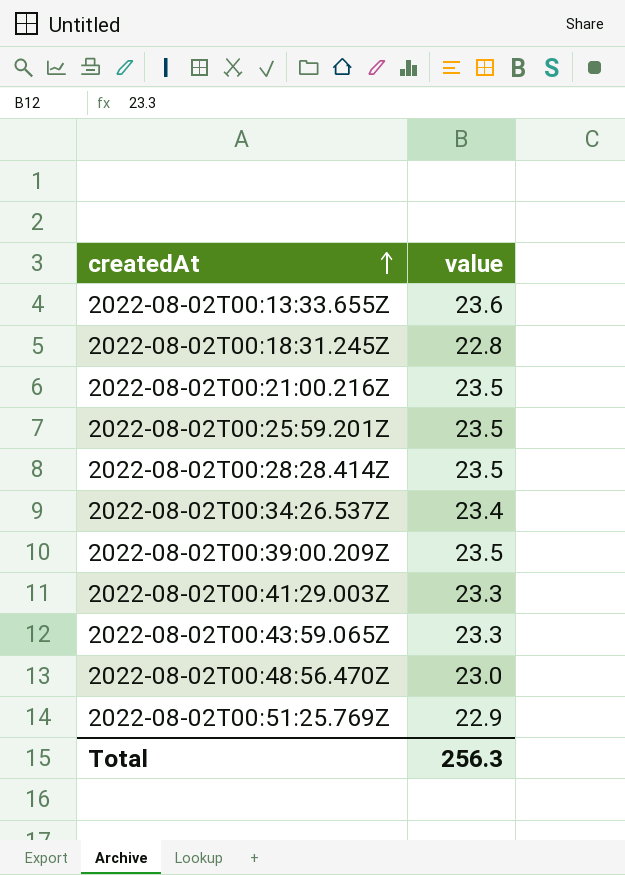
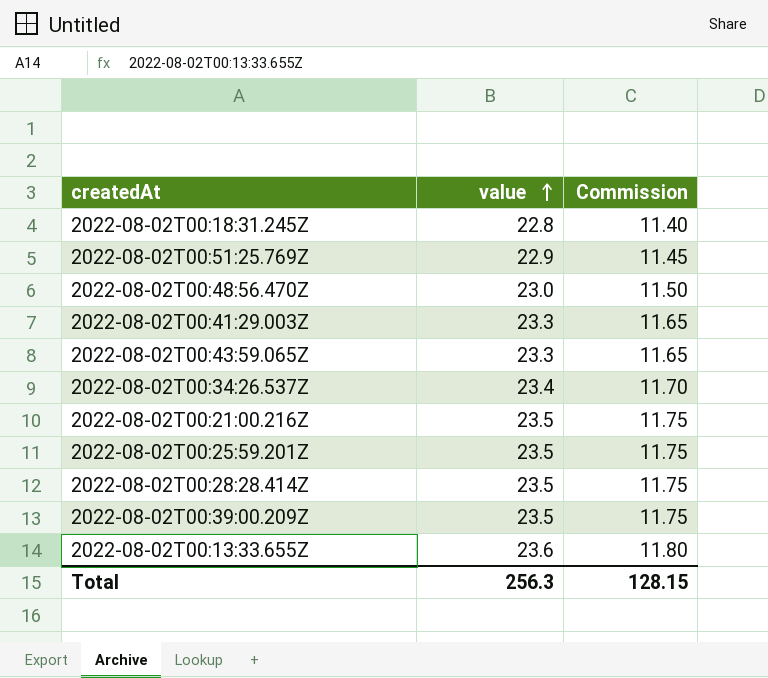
row order: createdAt ascending -> value ascending
column Commission | formula: none -> [value] * 0.5

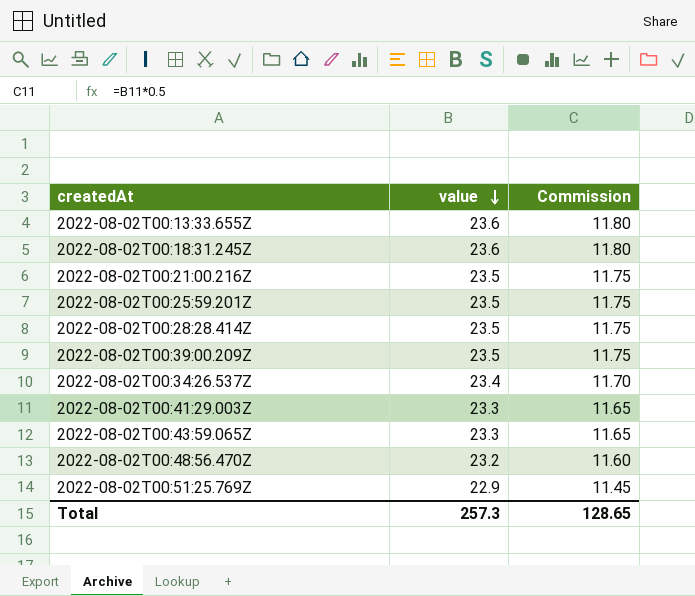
row order: value ascending -> value descending
2022-08-02T00:18:31.245Z | value: 22.8 -> 23.6
2022-08-02T00:18:31.245Z | Commission: 11.40 -> 11.80
2022-08-02T00:48:56.470Z | value: 23.0 -> 23.2
2022-08-02T00:48:56.470Z | Commission: 11.50 -> 11.60
Total | value: 256.3 -> 257.3
Total | Commission: 128.15 -> 128.65

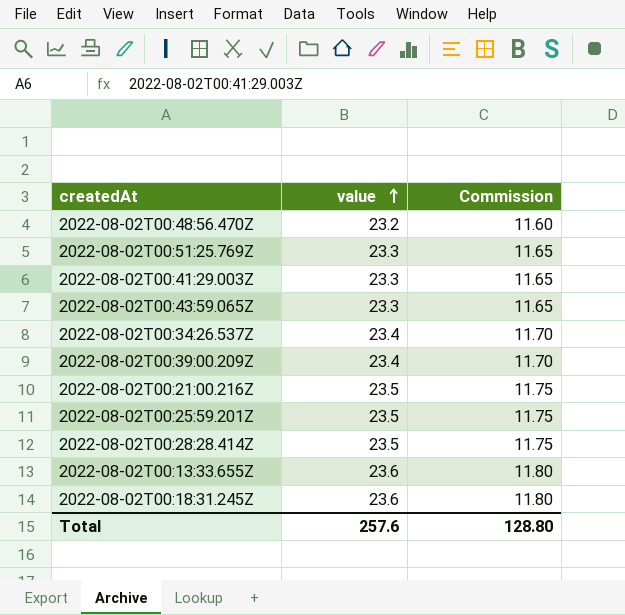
row order: value descending -> value ascending
2022-08-02T00:51:25.769Z | value: 22.9 -> 23.3
2022-08-02T00:51:25.769Z | Commission: 11.45 -> 11.65
2022-08-02T00:39:00.209Z | value: 23.5 -> 23.4
2022-08-02T00:39:00.209Z | Commission: 11.75 -> 11.70
Total | value: 257.3 -> 257.6
Total | Commission: 128.65 -> 128.80

